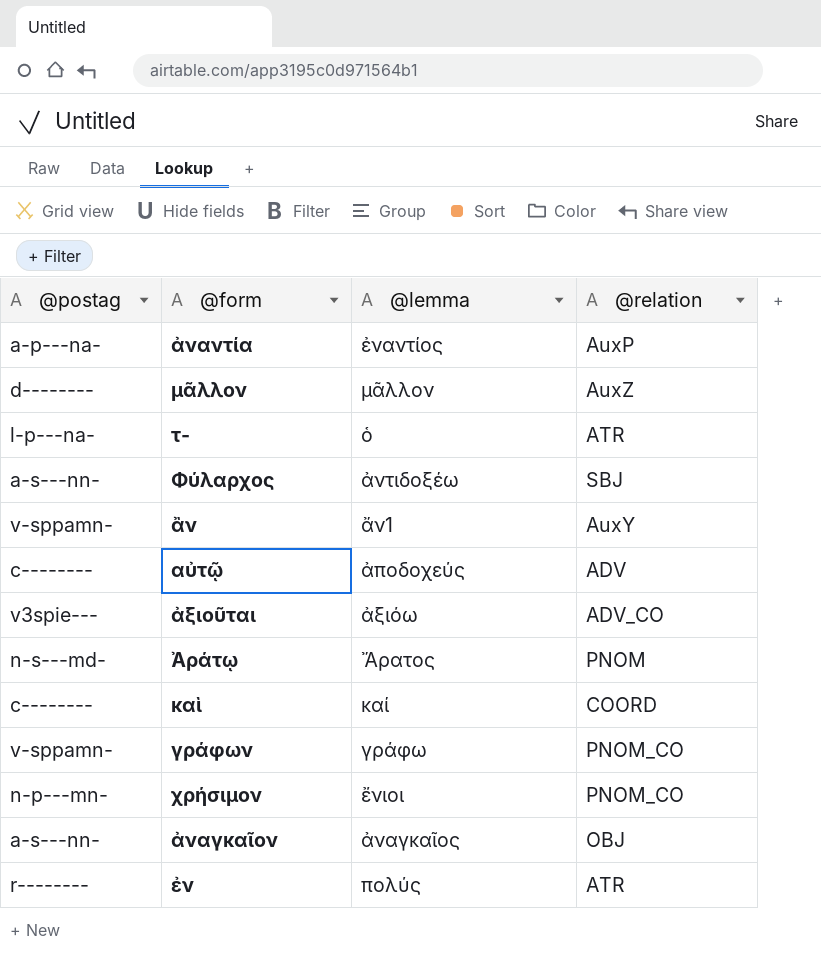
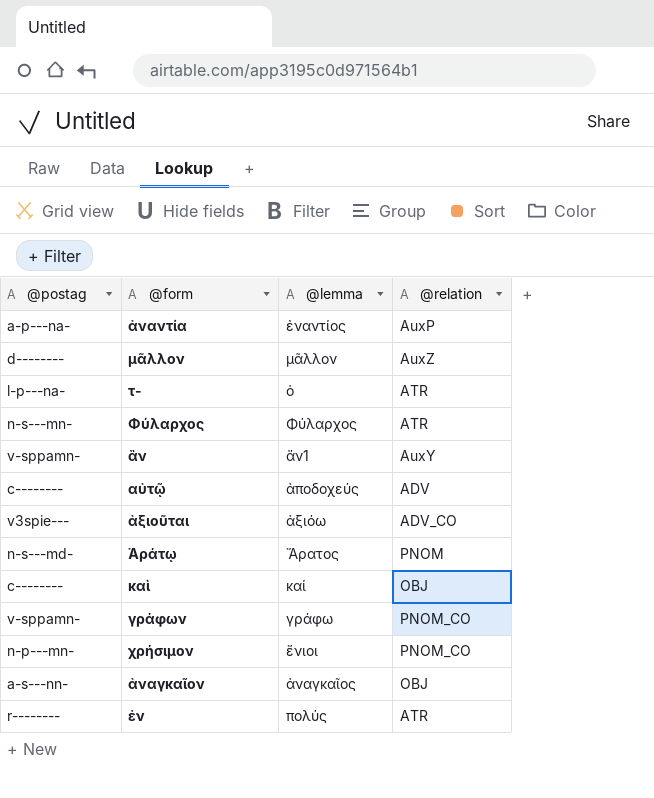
Φύλαρχος | @postag: a-s---nn- -> n-s---mn-
Φύλαρχος | @lemma: ἀντιδοξέω -> Φύλαρχος
Φύλαρχος | @relation: SBJ -> ATR
καὶ | @relation: COORD -> OBJ

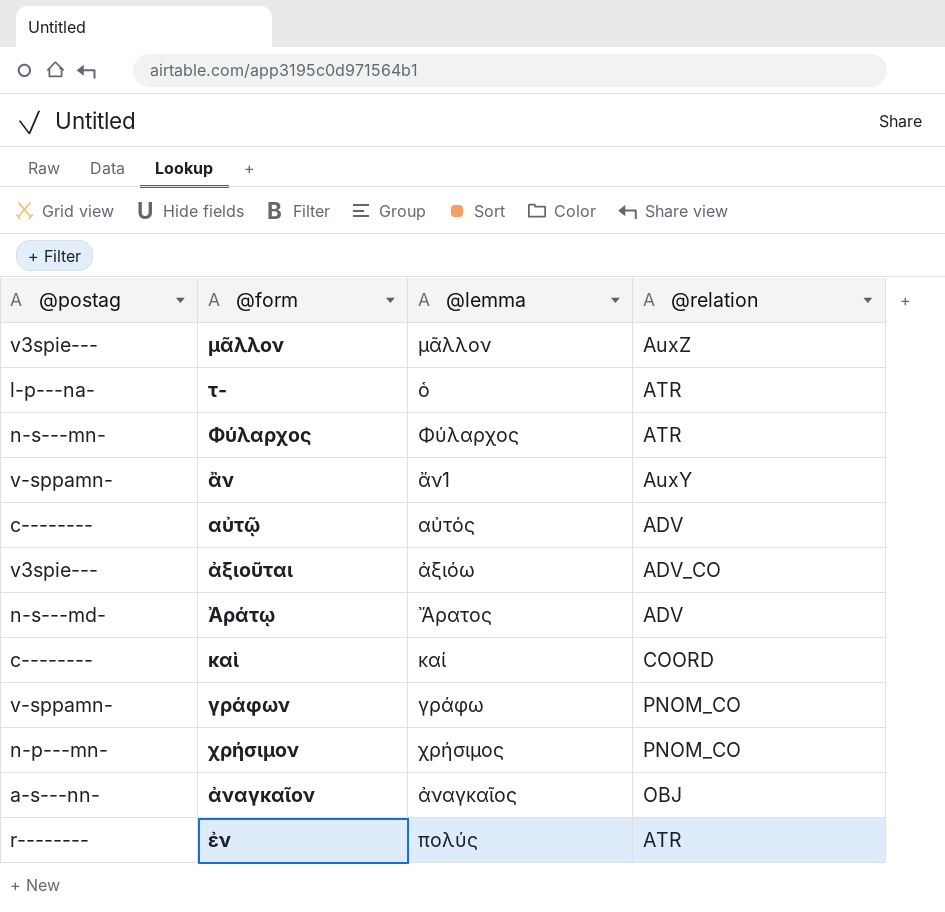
row ἀναντία: a-p---na- | ἐναντίος | AuxP -> none
μᾶλλον | @postag: d-------- -> v3spie---
αὐτῷ | @lemma: ἀποδοχεύς -> αὐτός
Ἀράτῳ | @relation: PNOM -> ADV
καὶ | @relation: OBJ -> COORD
χρήσιμον | @lemma: ἔνιοι -> χρήσιμος

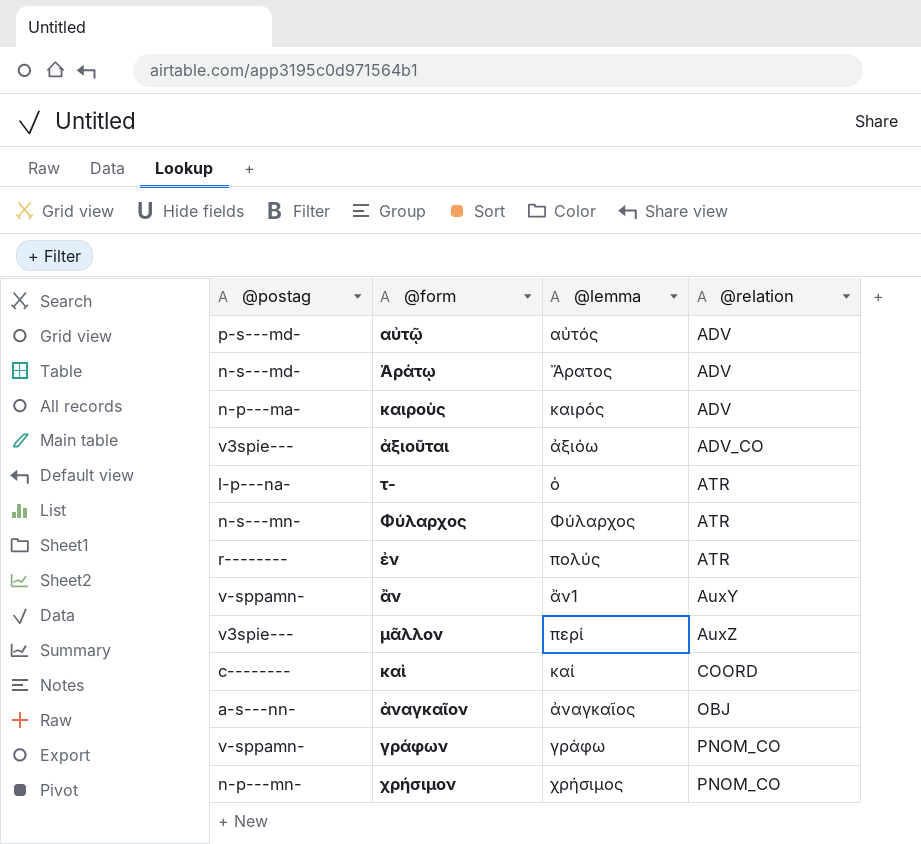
row order: none -> @relation ascending
αὐτῷ | @postag: c-------- -> p-s---md-
row καιροὺς: none -> n-p---ma- | καιρός | ADV
μᾶλλον | @lemma: μᾶλλον -> περί

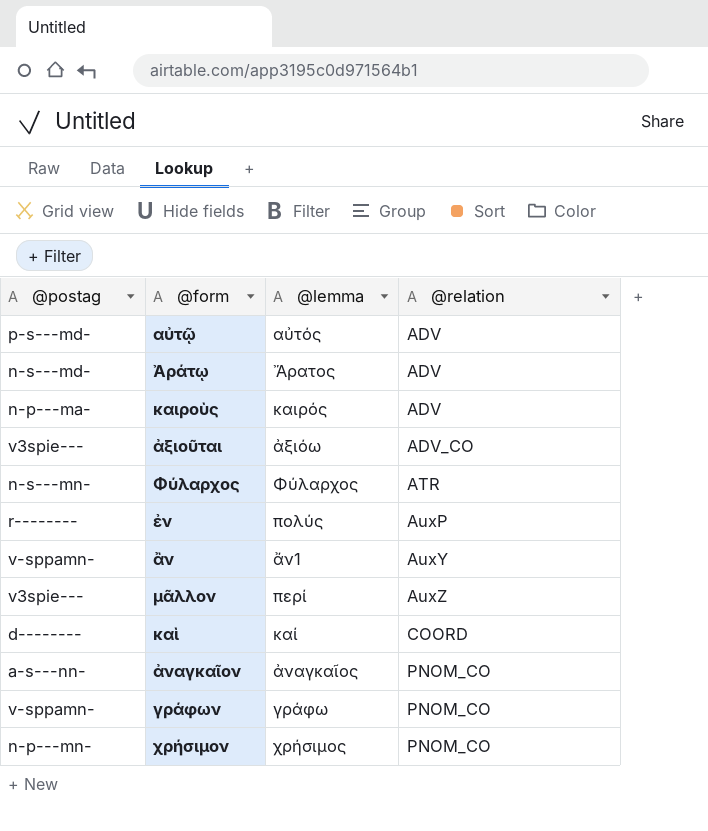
row τ-: l-p---na- | ὁ | ATR -> none
ἐν | @relation: ATR -> AuxP
καὶ | @postag: c-------- -> d--------
ἀναγκαῖον | @relation: OBJ -> PNOM_CO

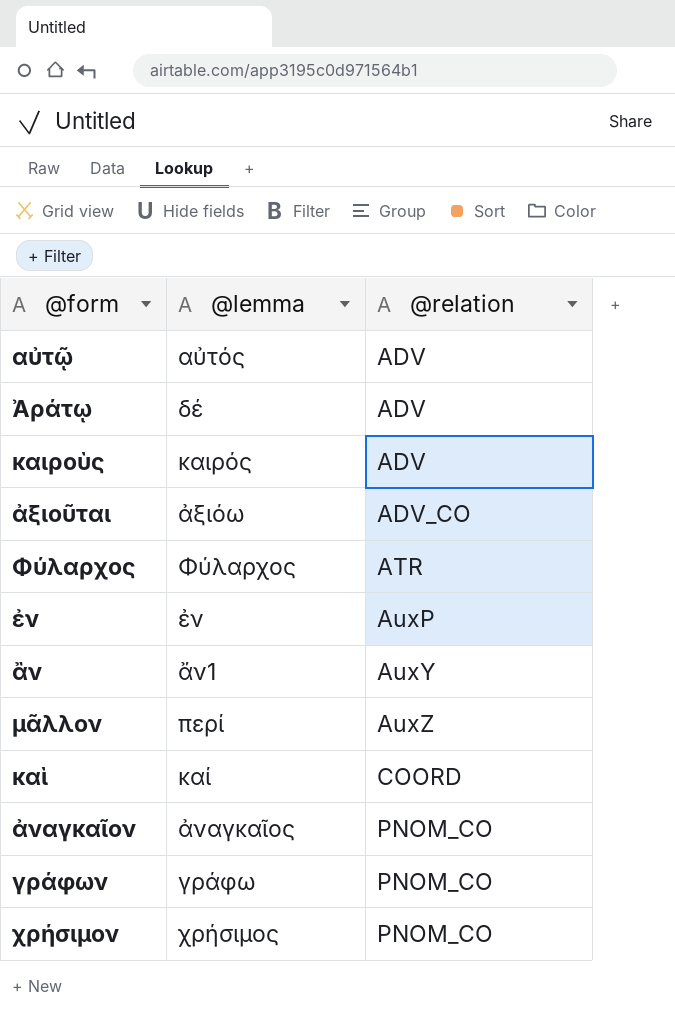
column @postag | position: 1 -> none
Ἀράτῳ | @lemma: Ἄρατος -> δέ
ἐν | @lemma: πολύς -> ἐν

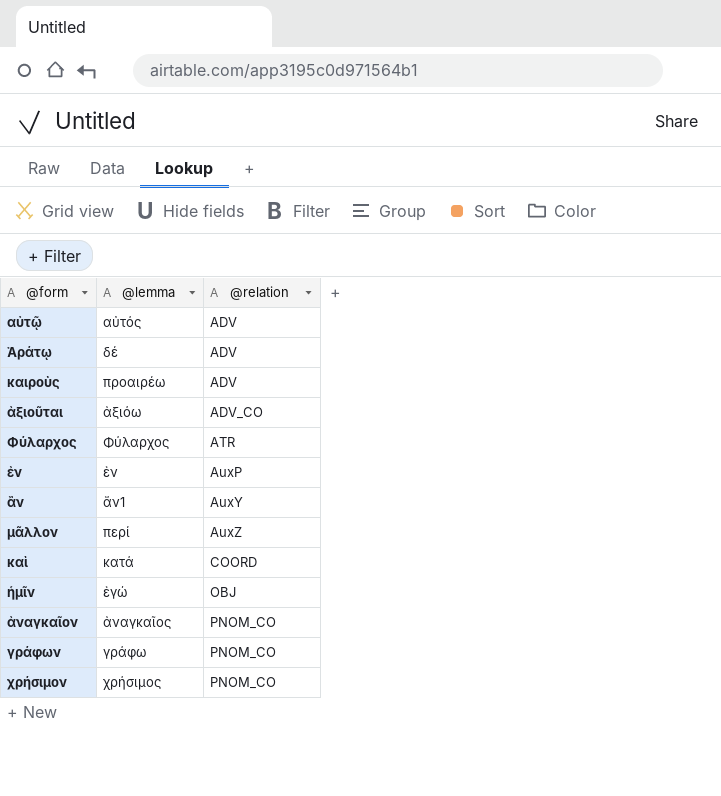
καιροὺς | @lemma: καιρός -> προαιρέω
καὶ | @lemma: καί -> κατά
row ἡμῖν: none -> ἐγώ | OBJ

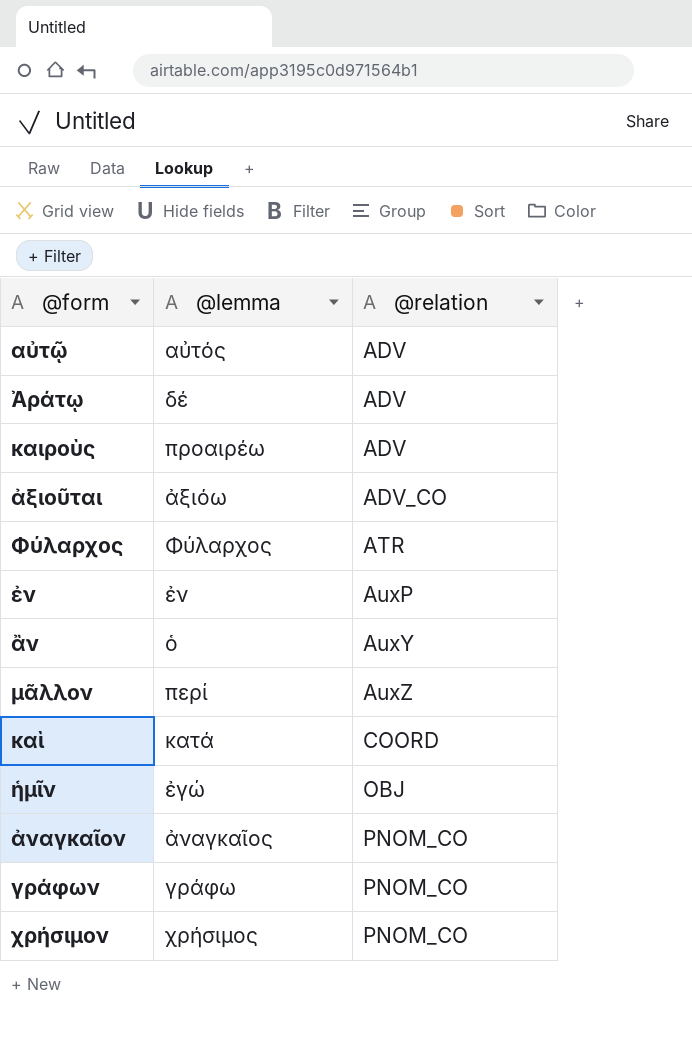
ἂν | @lemma: ἄν1 -> ὁ

